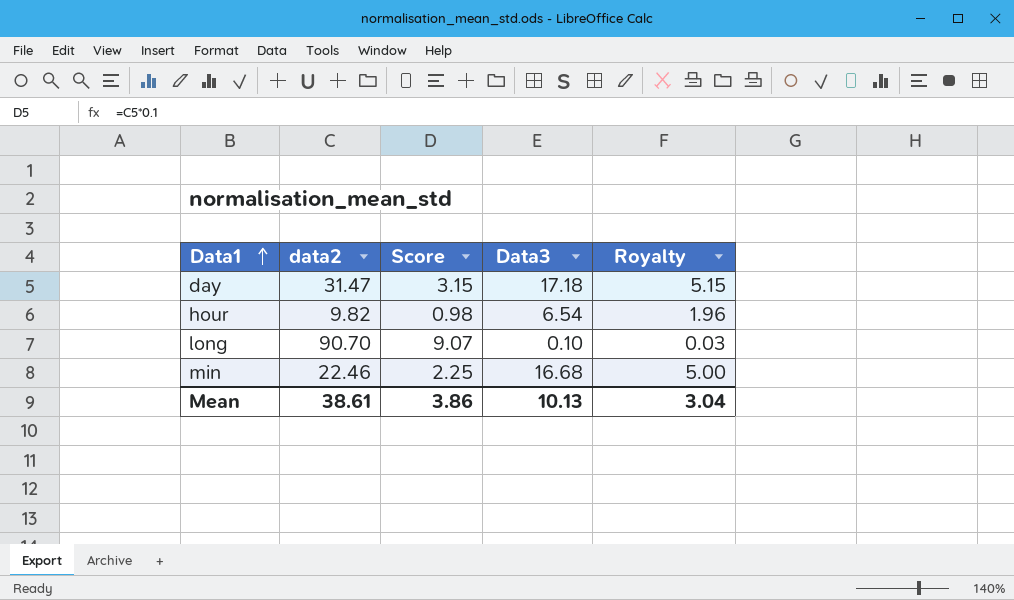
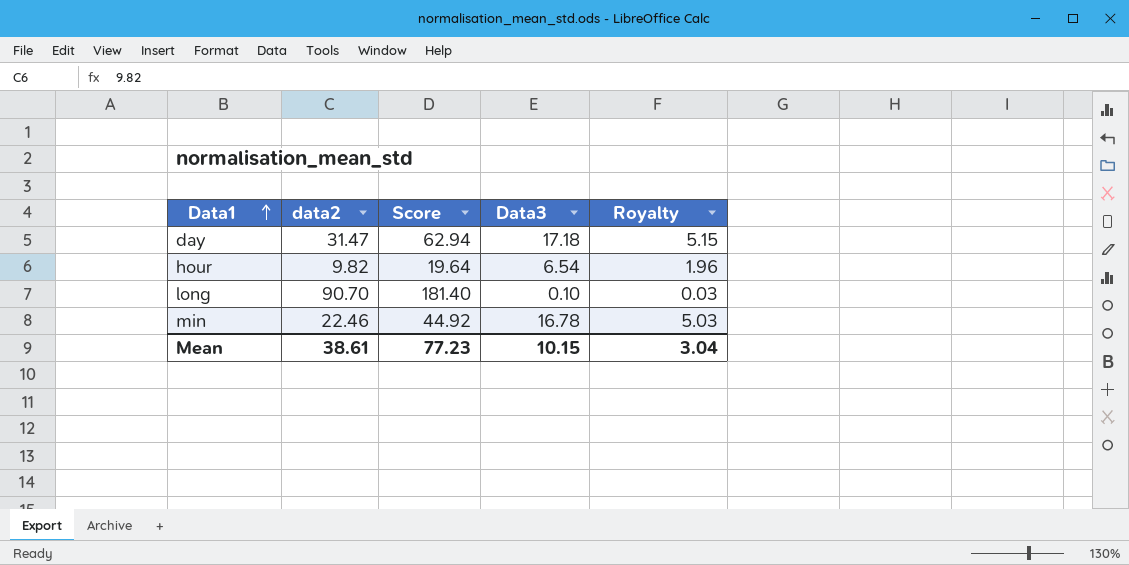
column Score | formula: [data2] * 0.1 -> [data2] * 2
min | Data3: 16.68 -> 16.78
min | Royalty: 5.00 -> 5.03
Mean | Score: 3.86 -> 77.23
Mean | Data3: 10.13 -> 10.15

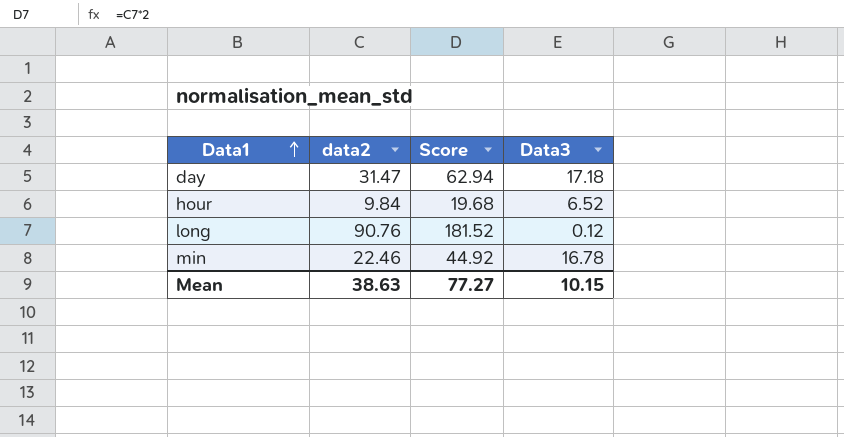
column Royalty | formula: [Data3] * 0.3 -> none
hour | data2: 9.82 -> 9.84
hour | Score: 19.64 -> 19.68
hour | Data3: 6.54 -> 6.52
long | data2: 90.70 -> 90.76
long | Score: 181.40 -> 181.52
long | Data3: 0.10 -> 0.12
Mean | data2: 38.61 -> 38.63
Mean | Score: 77.23 -> 77.27

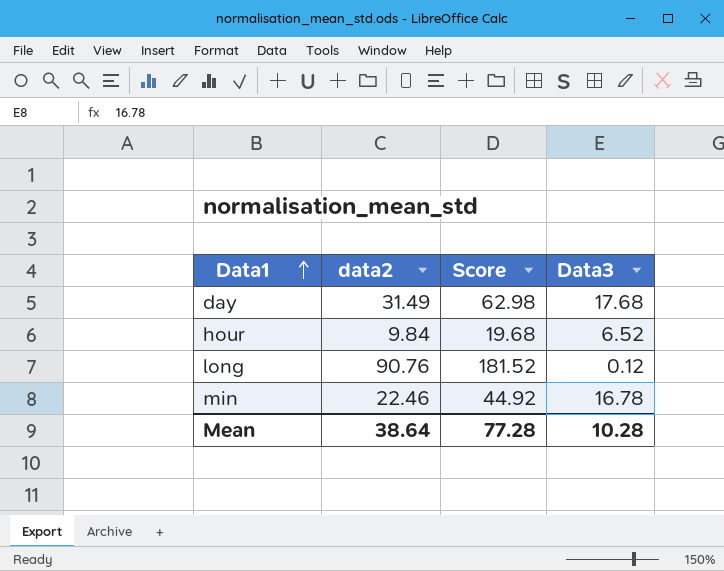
day | data2: 31.47 -> 31.49
day | Score: 62.94 -> 62.98
day | Data3: 17.18 -> 17.68
Mean | data2: 38.63 -> 38.64
Mean | Score: 77.27 -> 77.28
Mean | Data3: 10.15 -> 10.28

